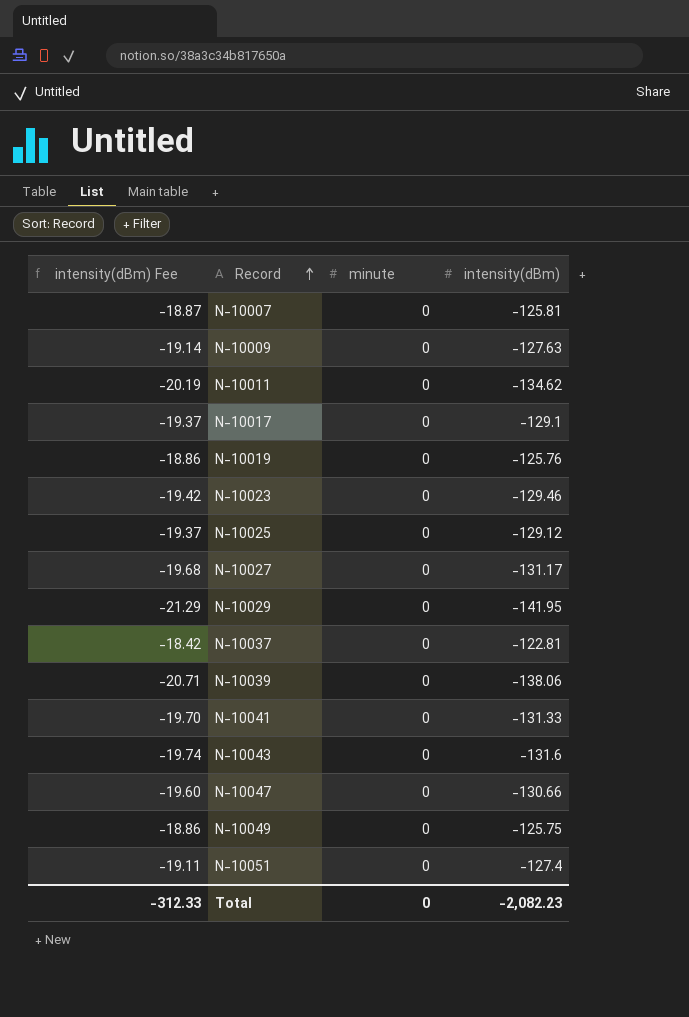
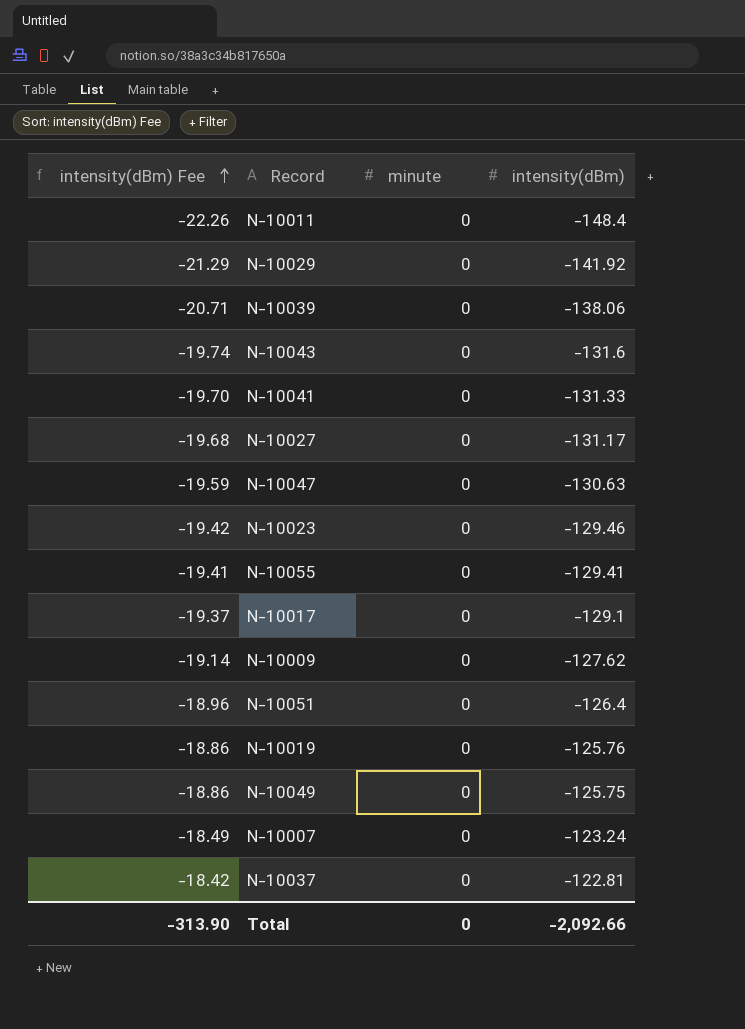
row order: Record ascending -> intensity(dBm) Fee ascending
row N-10025: -19.37 | 0 | -129.12 -> none
N-10011 | intensity(dBm) Fee: -20.19 -> -22.26
N-10011 | intensity(dBm): -134.62 -> -148.4
N-10029 | intensity(dBm): -141.95 -> -141.92
N-10047 | intensity(dBm) Fee: -19.60 -> -19.59
N-10047 | intensity(dBm): -130.66 -> -130.63
row N-10055: none -> -19.41 | 0 | -129.41
N-10009 | intensity(dBm): -127.63 -> -127.62
N-10051 | intensity(dBm) Fee: -19.11 -> -18.96
N-10051 | intensity(dBm): -127.4 -> -126.4
N-10007 | intensity(dBm) Fee: -18.87 -> -18.49
N-10007 | intensity(dBm): -125.81 -> -123.24
Total | intensity(dBm) Fee: -312.33 -> -313.90
Total | intensity(dBm): -2,082.23 -> -2,092.66

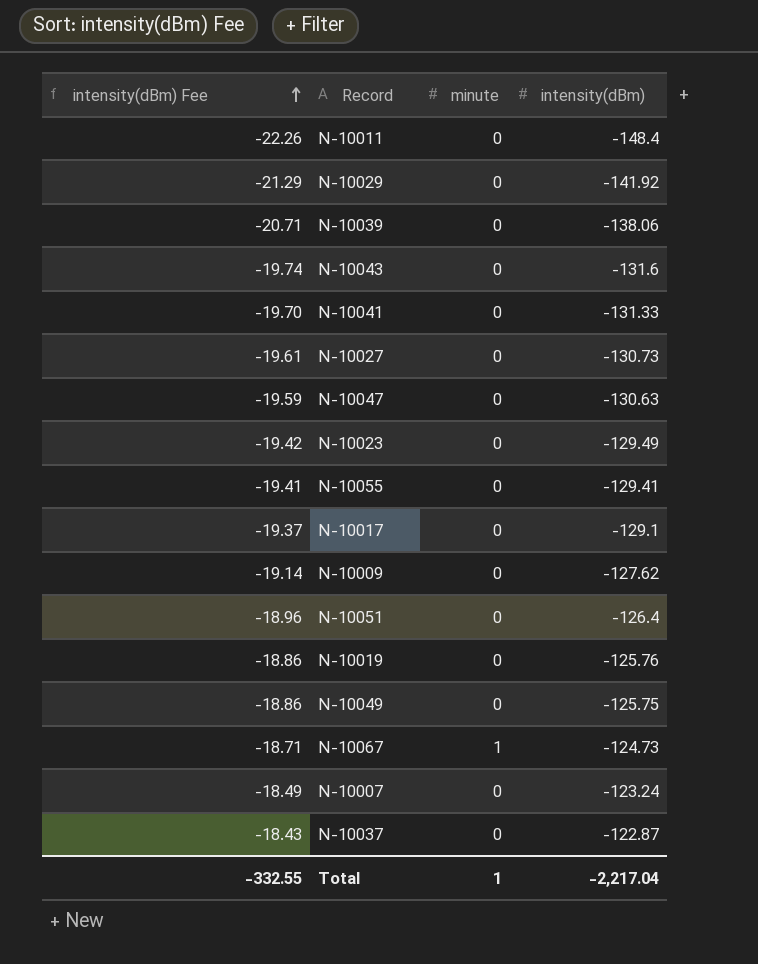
N-10027 | intensity(dBm) Fee: -19.68 -> -19.61
N-10027 | intensity(dBm): -131.17 -> -130.73
N-10023 | intensity(dBm): -129.46 -> -129.49
row N-10067: none -> -18.71 | 1 | -124.73
N-10037 | intensity(dBm) Fee: -18.42 -> -18.43
N-10037 | intensity(dBm): -122.81 -> -122.87
Total | intensity(dBm) Fee: -313.90 -> -332.55
Total | minute: 0 -> 1
Total | intensity(dBm): -2,092.66 -> -2,217.04

